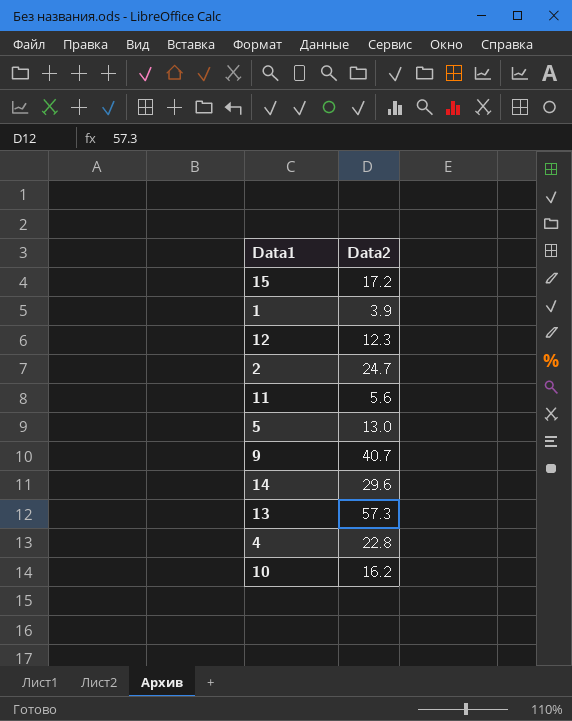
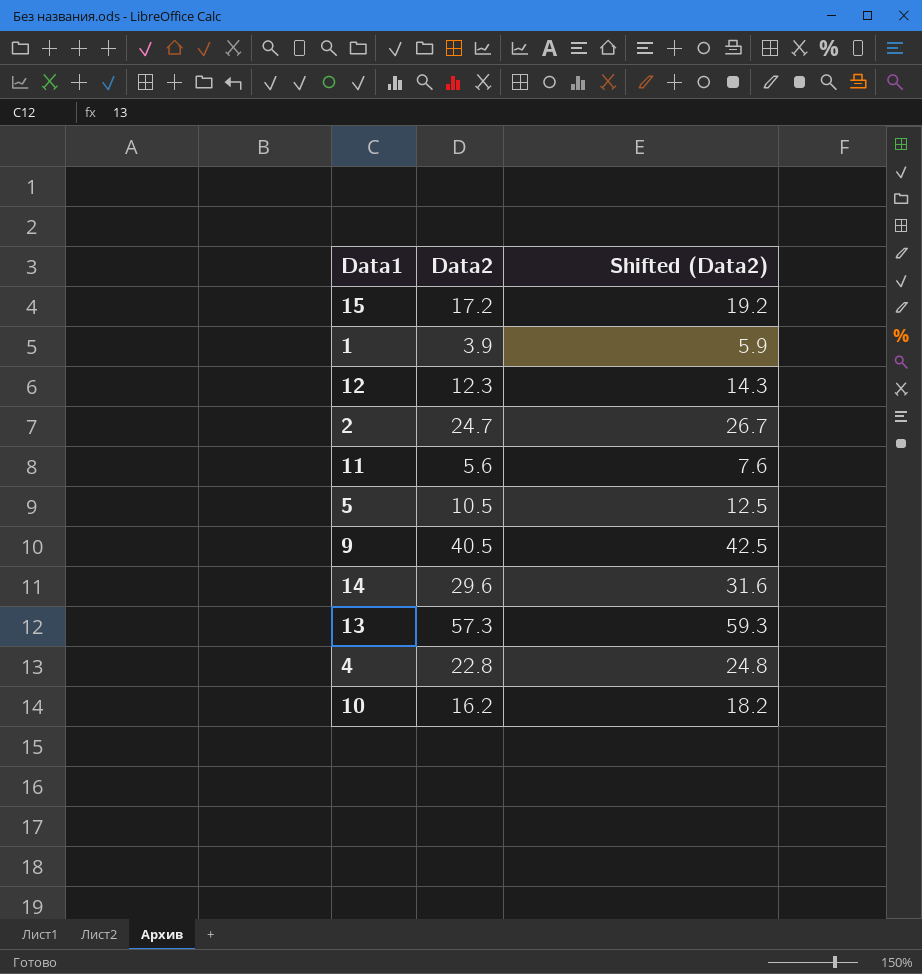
column Shifted (Data2) | formula: none -> [Data2] + 2
5 | Data2: 13.0 -> 10.5
9 | Data2: 40.7 -> 40.5

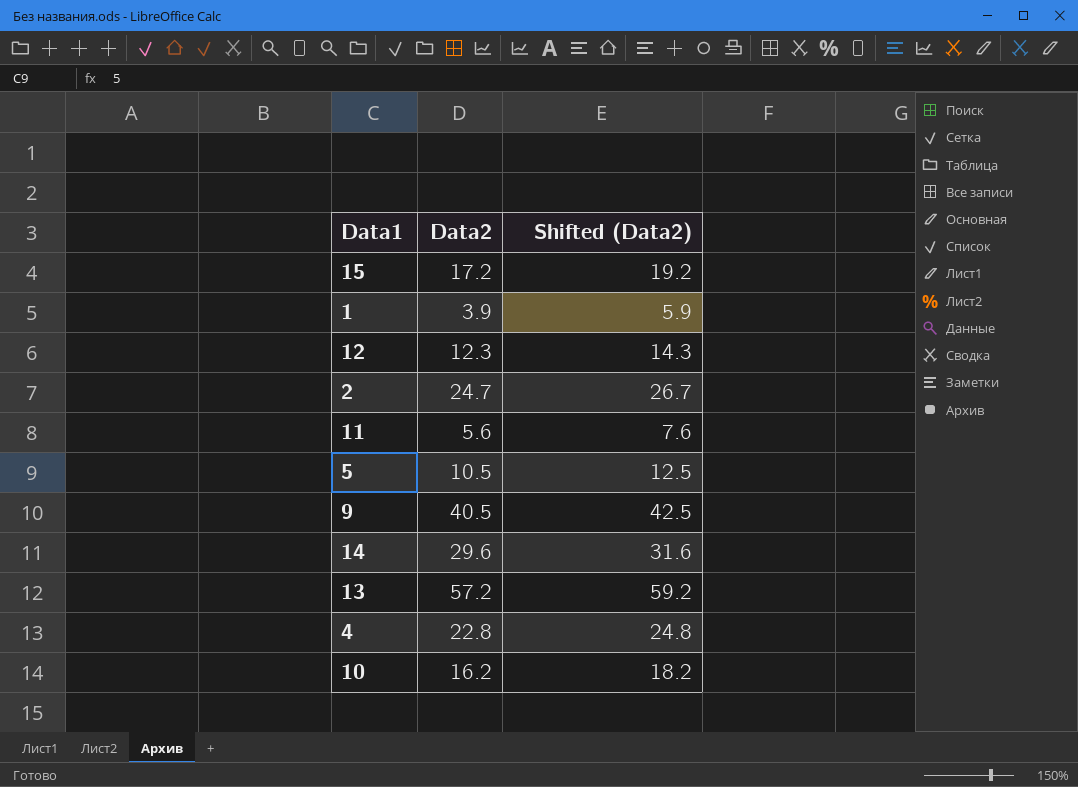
13 | Data2: 57.3 -> 57.2
13 | Shifted (Data2): 59.3 -> 59.2

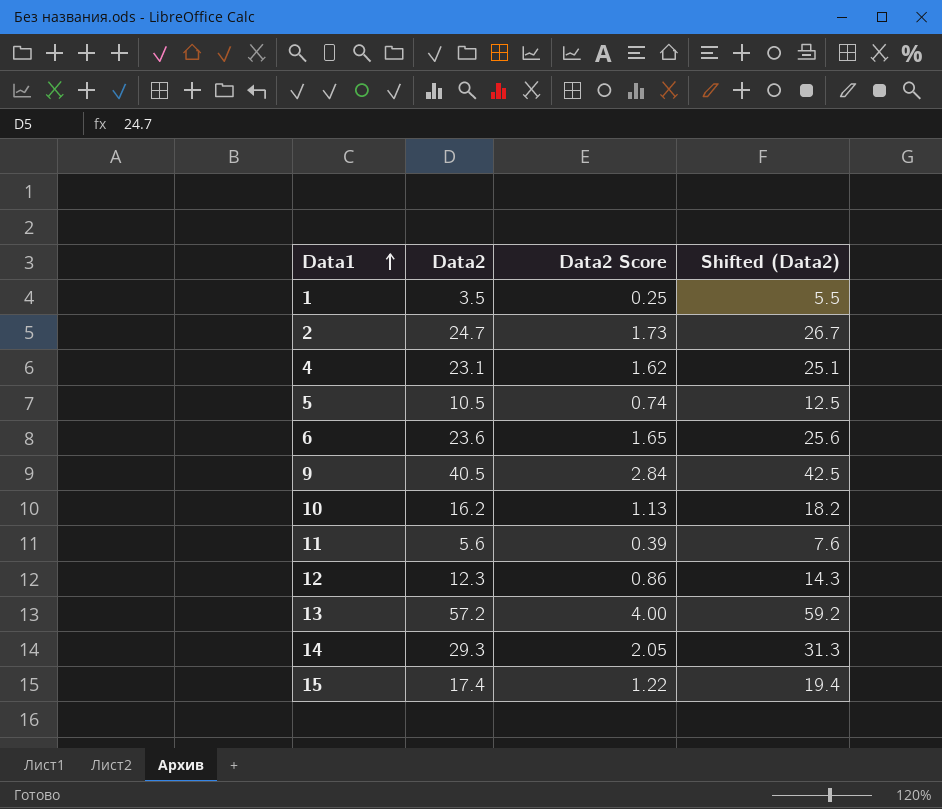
row order: none -> Data1 ascending
column Data2 Score | formula: none -> [Data2] * 0.07
1 | Data2: 3.9 -> 3.5
1 | Shifted (Data2): 5.9 -> 5.5
4 | Data2: 22.8 -> 23.1
4 | Shifted (Data2): 24.8 -> 25.1
row 6: none -> 23.6 | 1.65 | 25.6
14 | Data2: 29.6 -> 29.3
14 | Shifted (Data2): 31.6 -> 31.3
15 | Data2: 17.2 -> 17.4
15 | Shifted (Data2): 19.2 -> 19.4

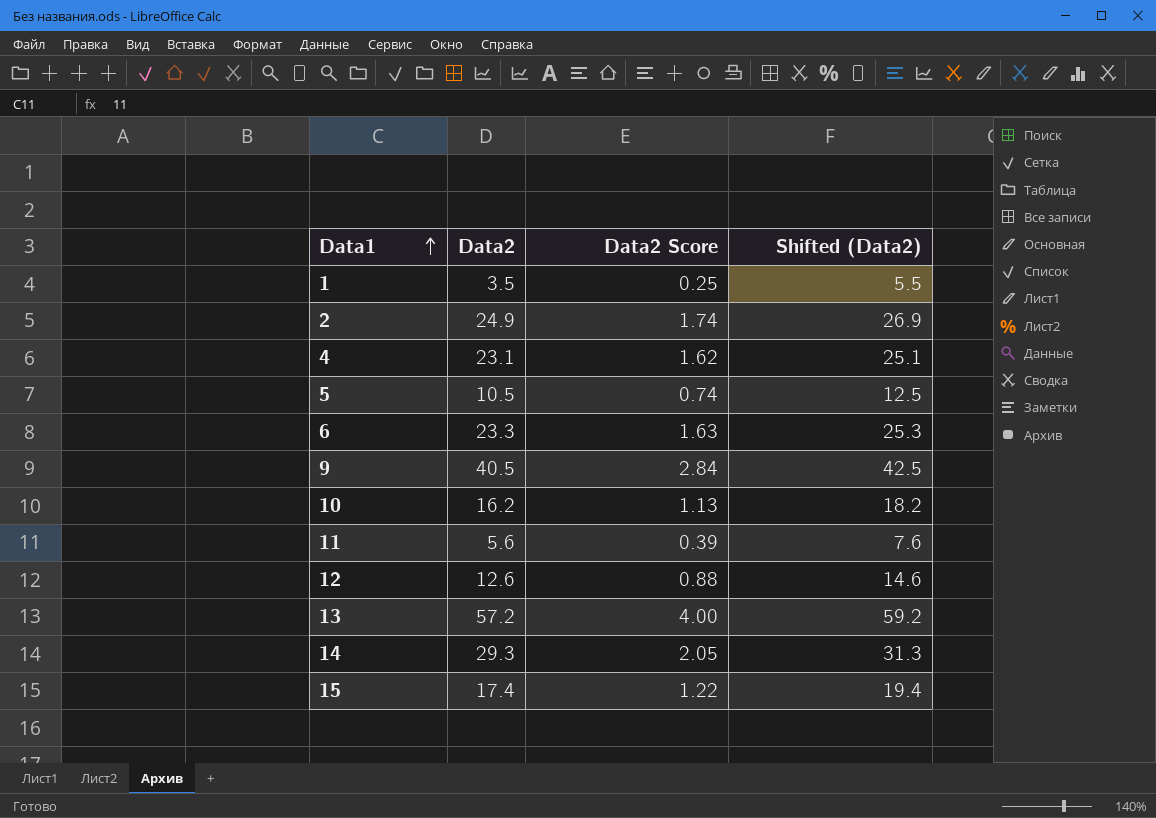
2 | Data2: 24.7 -> 24.9
2 | Data2 Score: 1.73 -> 1.74
2 | Shifted (Data2): 26.7 -> 26.9
6 | Data2: 23.6 -> 23.3
6 | Data2 Score: 1.65 -> 1.63
6 | Shifted (Data2): 25.6 -> 25.3
12 | Data2: 12.3 -> 12.6
12 | Data2 Score: 0.86 -> 0.88
12 | Shifted (Data2): 14.3 -> 14.6

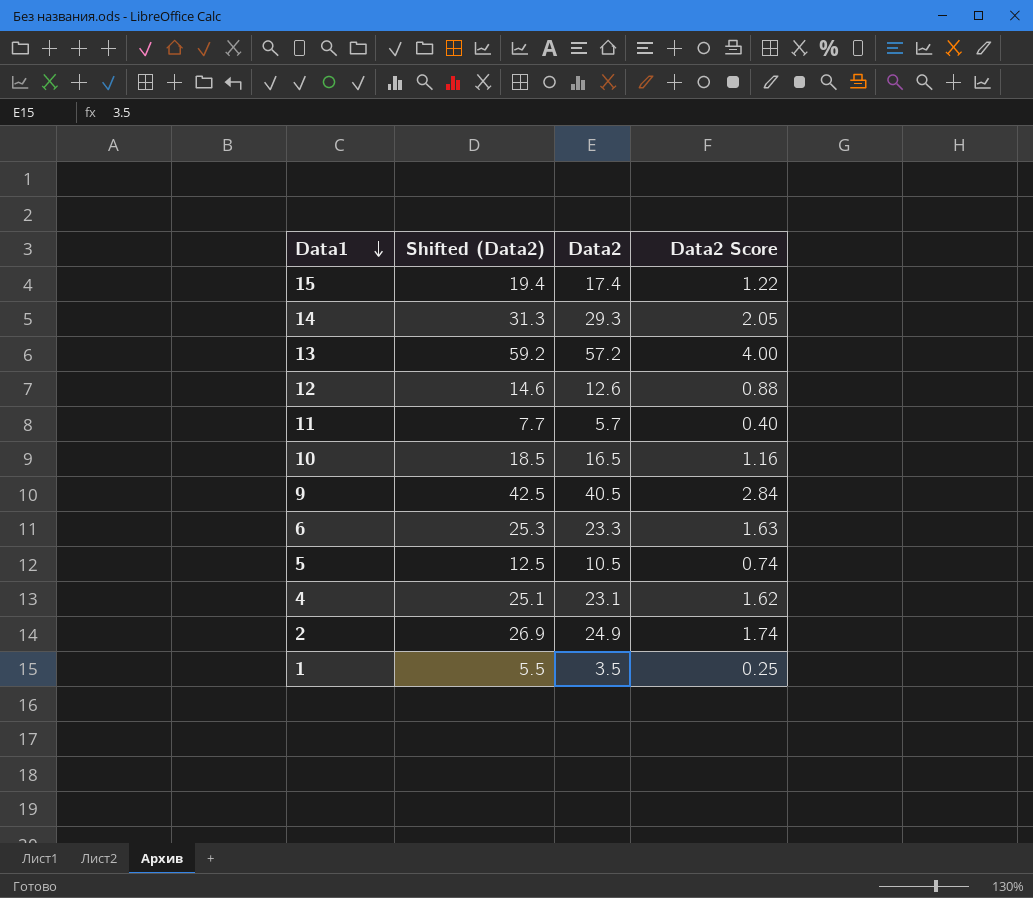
row order: Data1 ascending -> Data1 descending
column Shifted (Data2) | position: 4 -> 2
11 | Shifted (Data2): 7.6 -> 7.7
11 | Data2: 5.6 -> 5.7
11 | Data2 Score: 0.39 -> 0.40
10 | Shifted (Data2): 18.2 -> 18.5
10 | Data2: 16.2 -> 16.5
10 | Data2 Score: 1.13 -> 1.16

